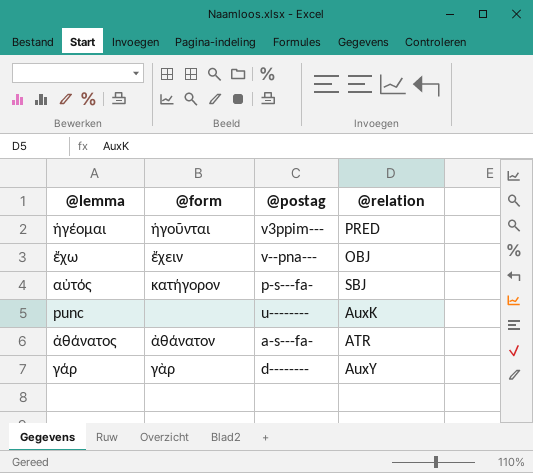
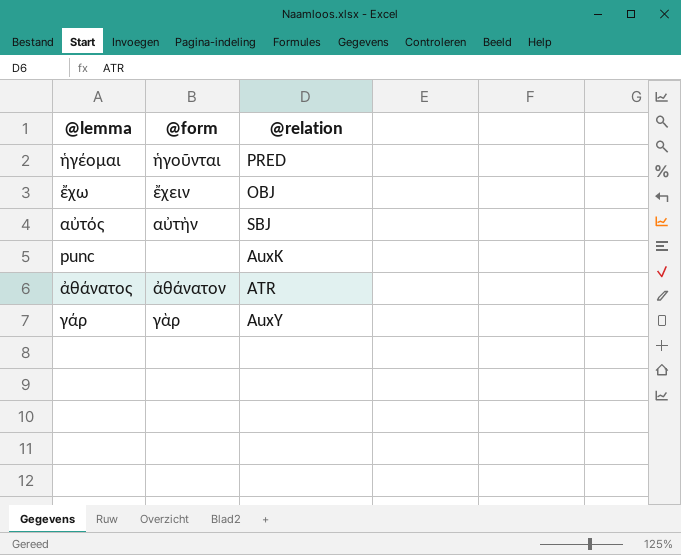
column @postag | position: 3 -> none
αὐτός | @form: κατήγορον -> αὐτὴν

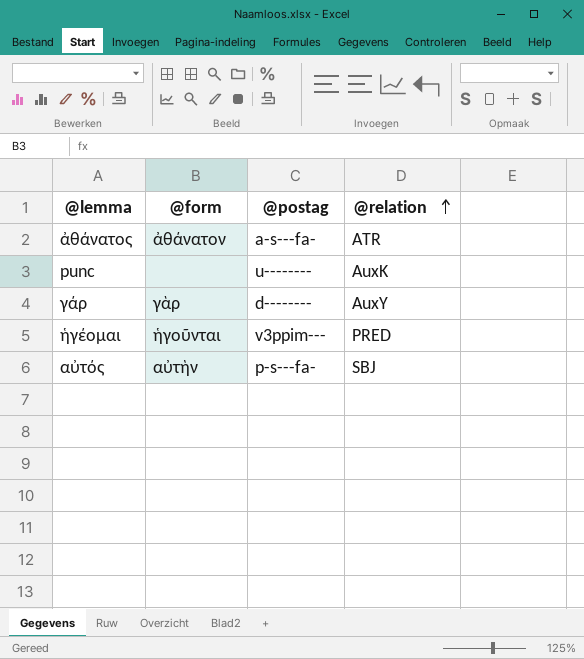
row order: none -> @relation ascending
column @postag | position: none -> 3
row ἔχω: ἔχειν | OBJ -> none

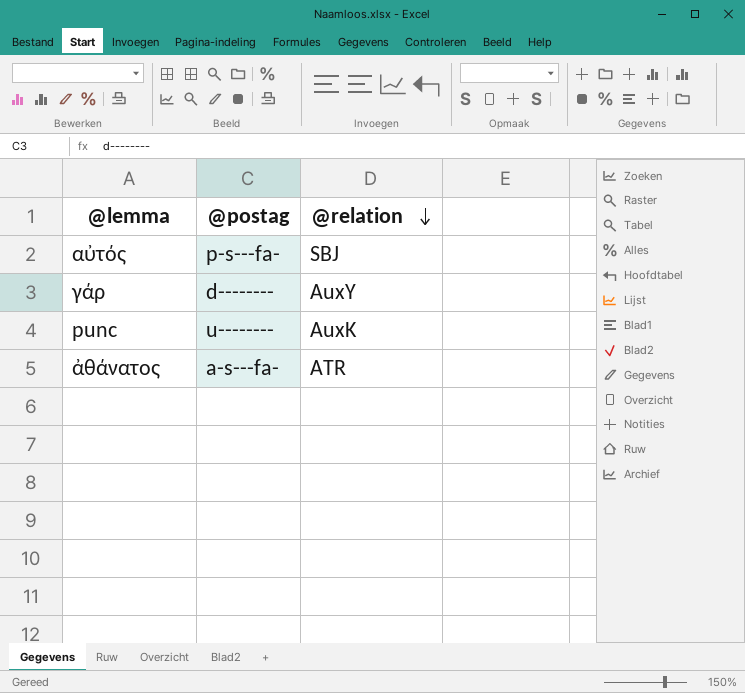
row order: @relation ascending -> @relation descending
column @form | position: 2 -> none
row ἡγέομαι: ἡγοῦνται | v3ppim--- | PRED -> none

